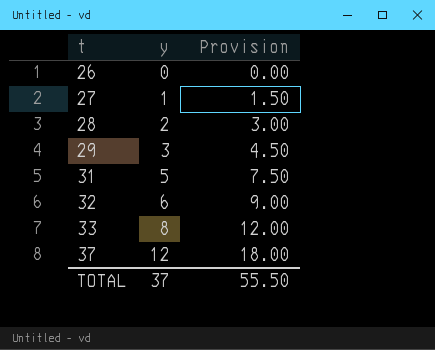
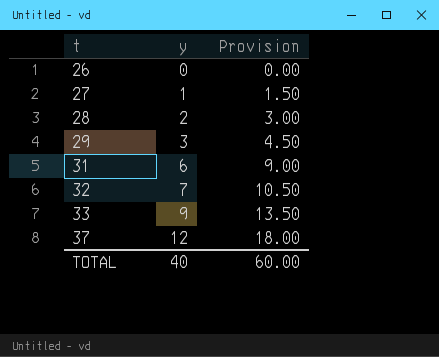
31 | y: 5 -> 6
31 | Provision: 7.50 -> 9.00
32 | y: 6 -> 7
32 | Provision: 9.00 -> 10.50
33 | y: 8 -> 9
33 | Provision: 12.00 -> 13.50
TOTAL | y: 37 -> 40
TOTAL | Provision: 55.50 -> 60.00

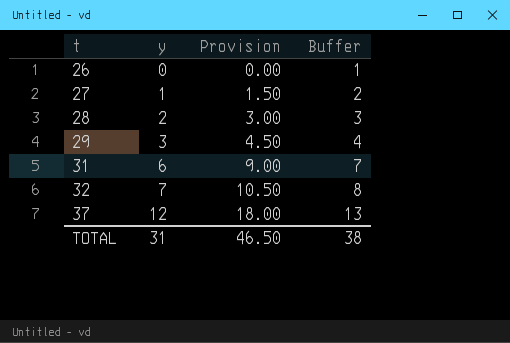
column Buffer | formula: none -> [y] + 1
row 33: 9 | 13.50 -> none
TOTAL | y: 40 -> 31
TOTAL | Provision: 60.00 -> 46.50

